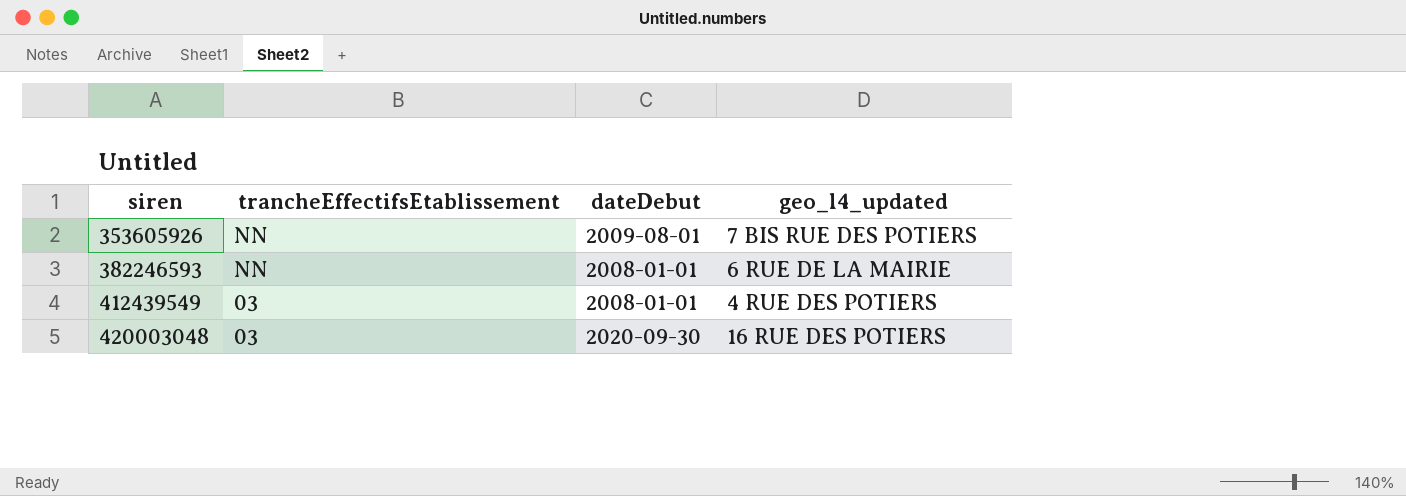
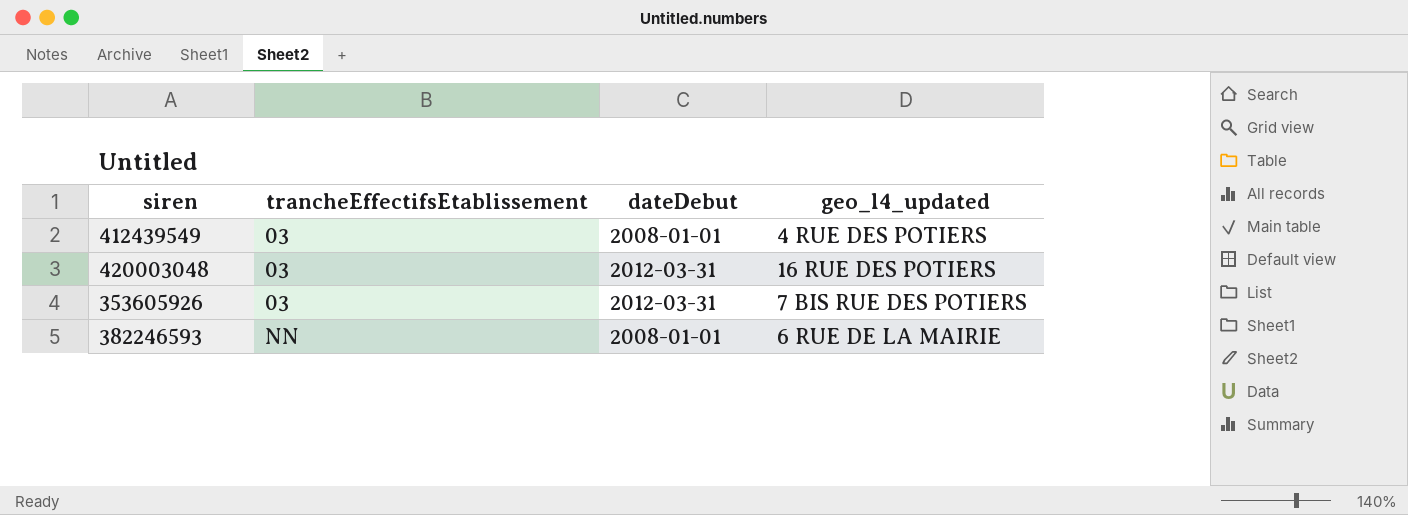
row order: siren ascending -> trancheEffectifsEtablissement ascending
420003048 | dateDebut: 2020-09-30 -> 2012-03-31
353605926 | trancheEffectifsEtablissement: NN -> 03
353605926 | dateDebut: 2009-08-01 -> 2012-03-31

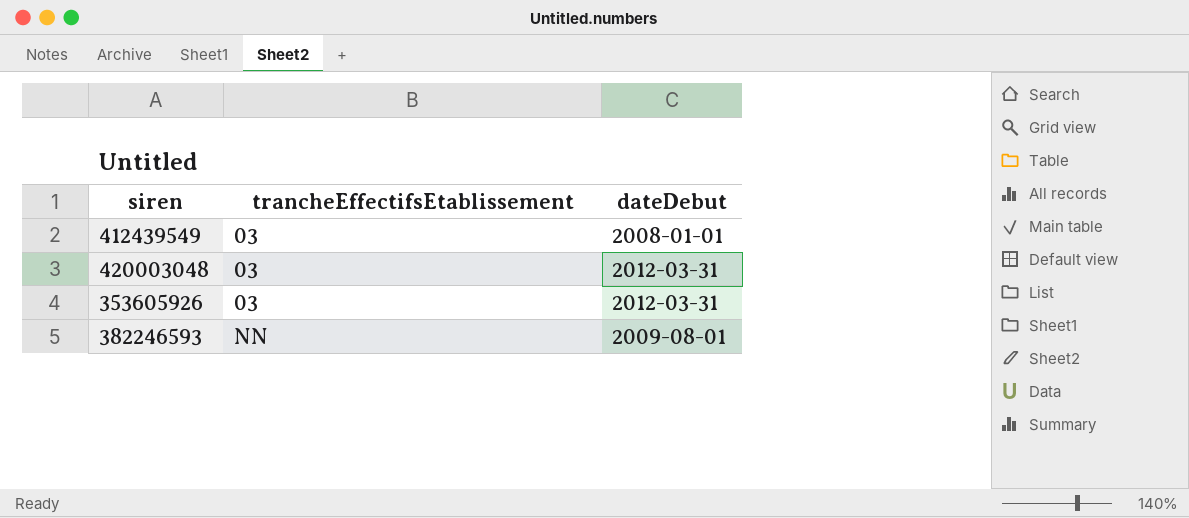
column geo_l4_updated | position: 4 -> none
382246593 | dateDebut: 2008-01-01 -> 2009-08-01

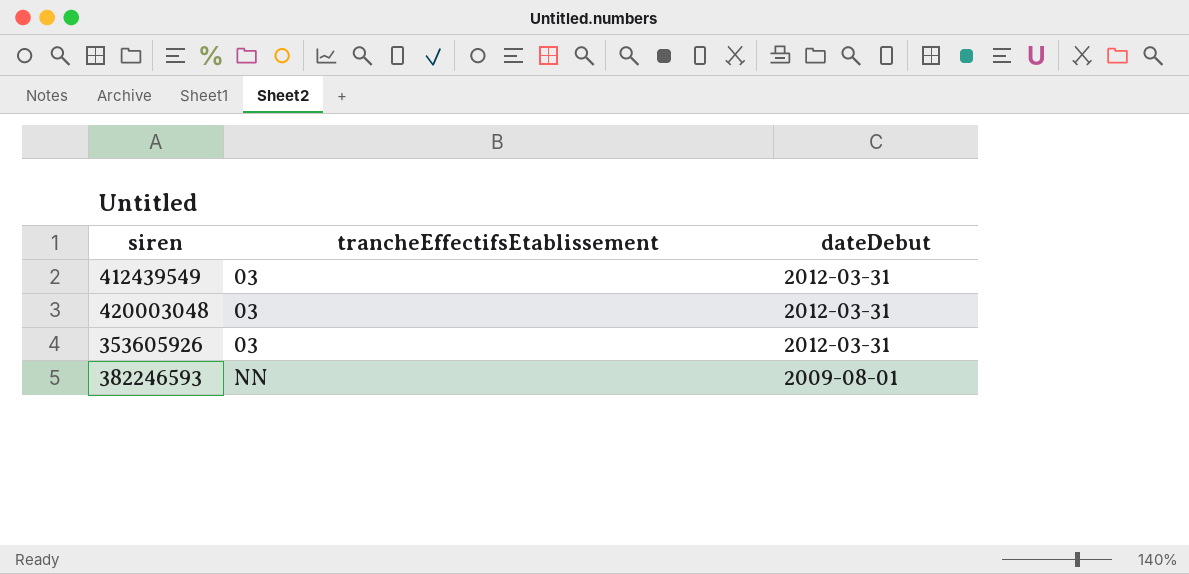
412439549 | dateDebut: 2008-01-01 -> 2012-03-31

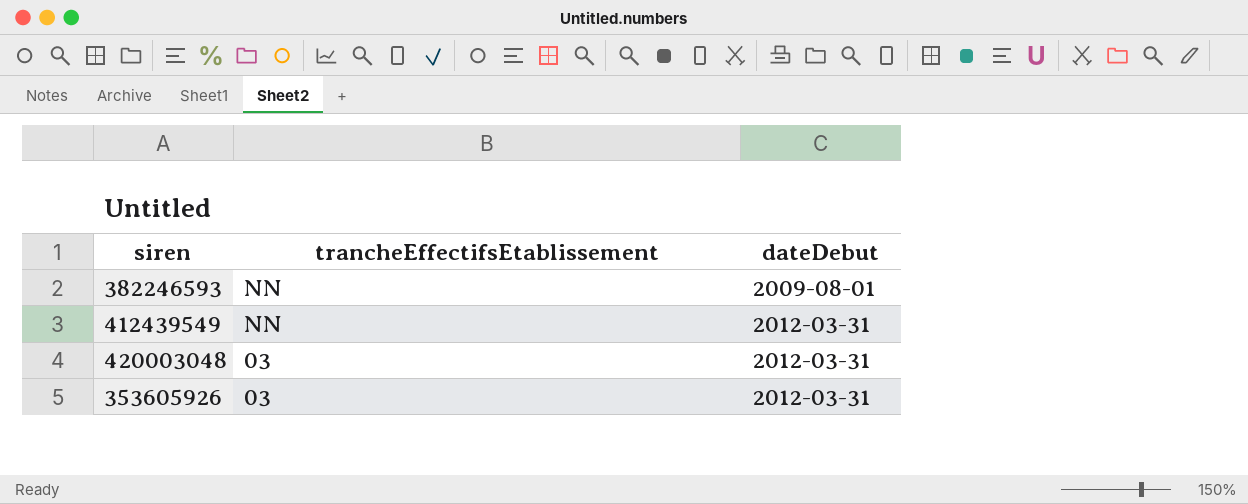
row order: trancheEffectifsEtablissement ascending -> trancheEffectifsEtablissement descending
412439549 | trancheEffectifsEtablissement: 03 -> NN

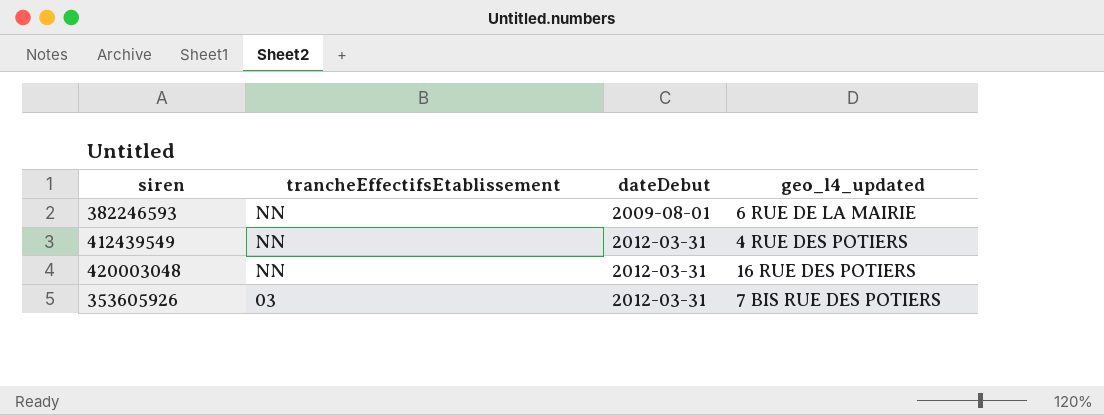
column geo_l4_updated | position: none -> 4
420003048 | trancheEffectifsEtablissement: 03 -> NN

